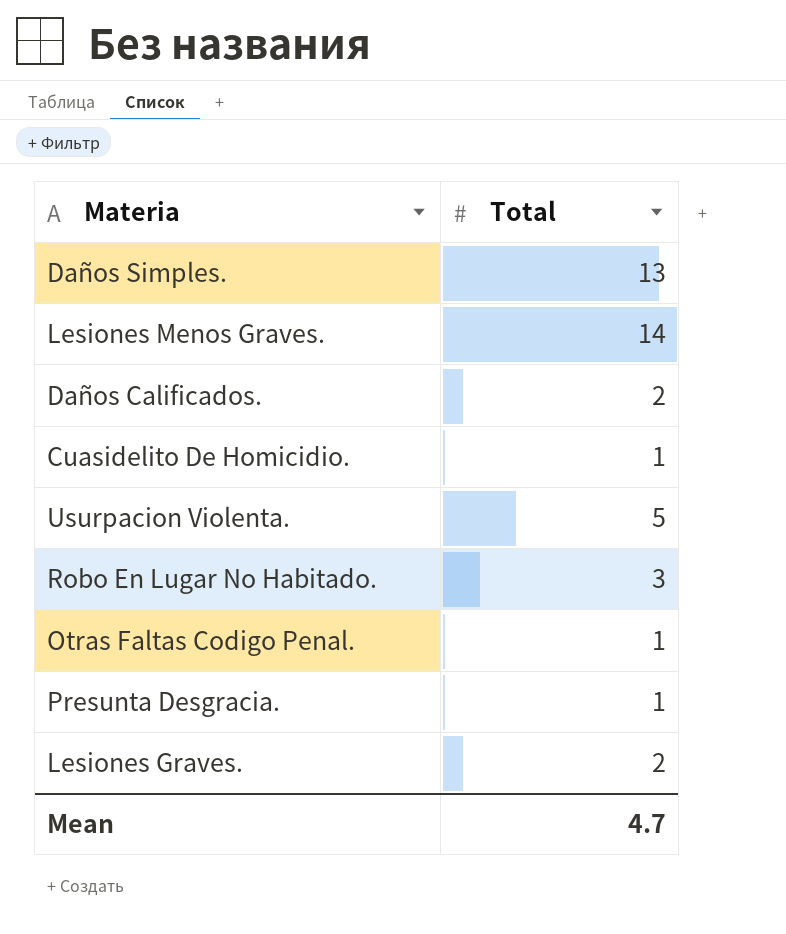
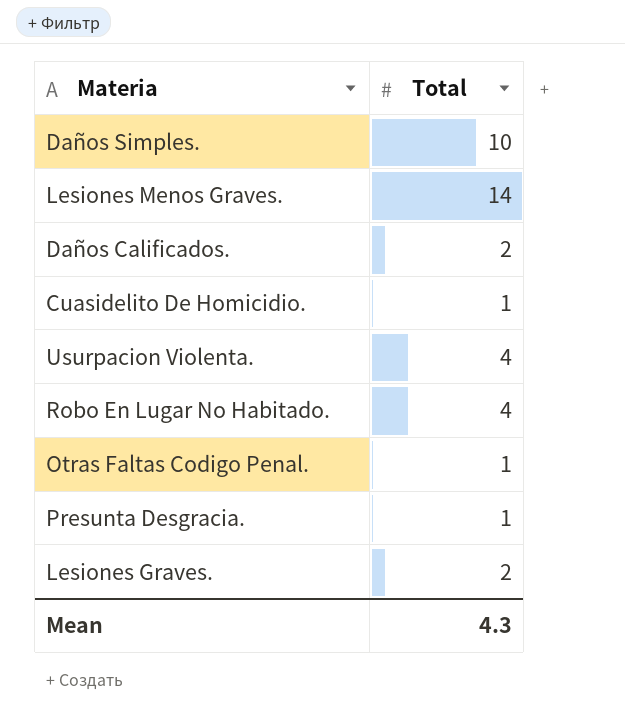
Daños Simples. | Total: 13 -> 10
Usurpacion Violenta. | Total: 5 -> 4
Robo En Lugar No Habitado. | Total: 3 -> 4
Mean | Total: 4.7 -> 4.3

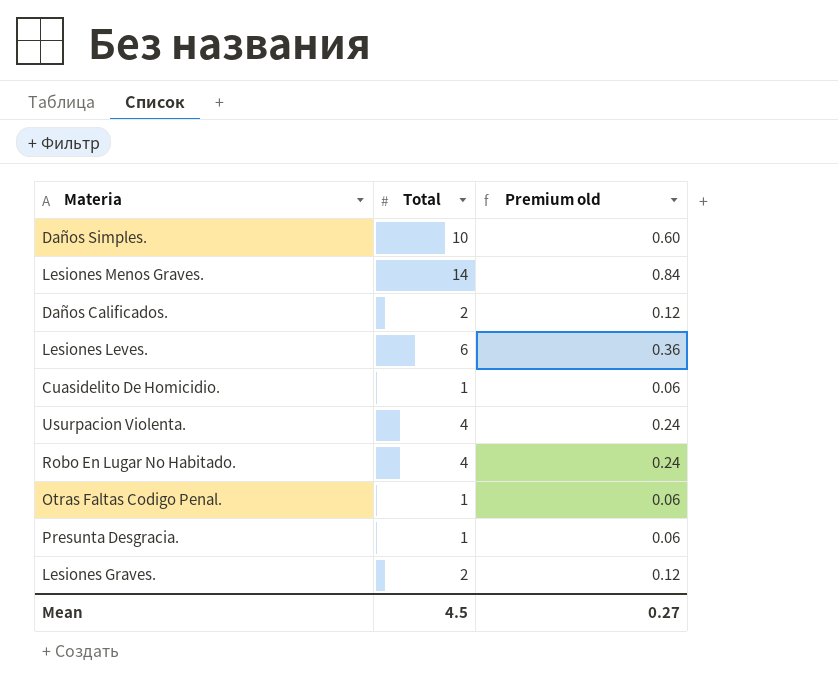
column Premium old | formula: none -> [Total] * 0.06
row Lesiones Leves.: none -> 6 | 0.36
Mean | Total: 4.3 -> 4.5

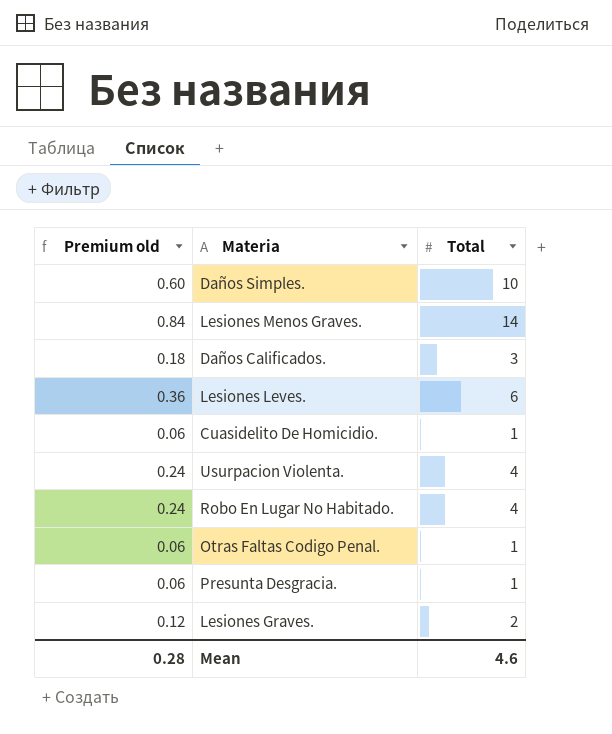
column Premium old | position: 3 -> 1
Daños Calificados. | Premium old: 0.12 -> 0.18
Daños Calificados. | Total: 2 -> 3
Mean | Premium old: 0.27 -> 0.28
Mean | Total: 4.5 -> 4.6

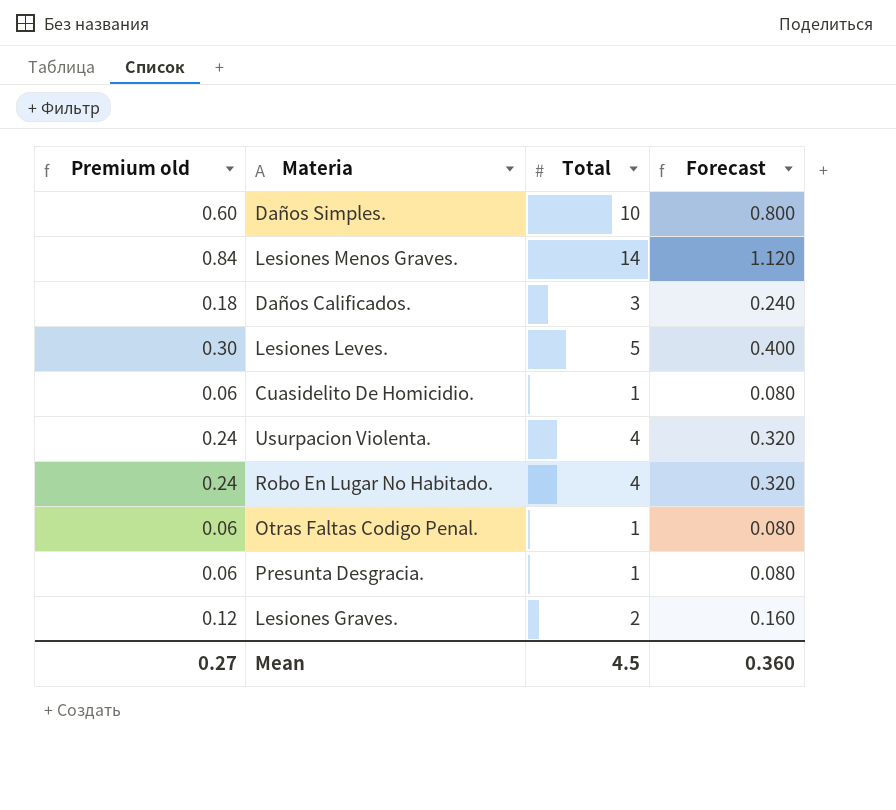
column Forecast | formula: none -> [Total] * 0.08
Lesiones Leves. | Premium old: 0.36 -> 0.30
Lesiones Leves. | Total: 6 -> 5
Mean | Premium old: 0.28 -> 0.27
Mean | Total: 4.6 -> 4.5

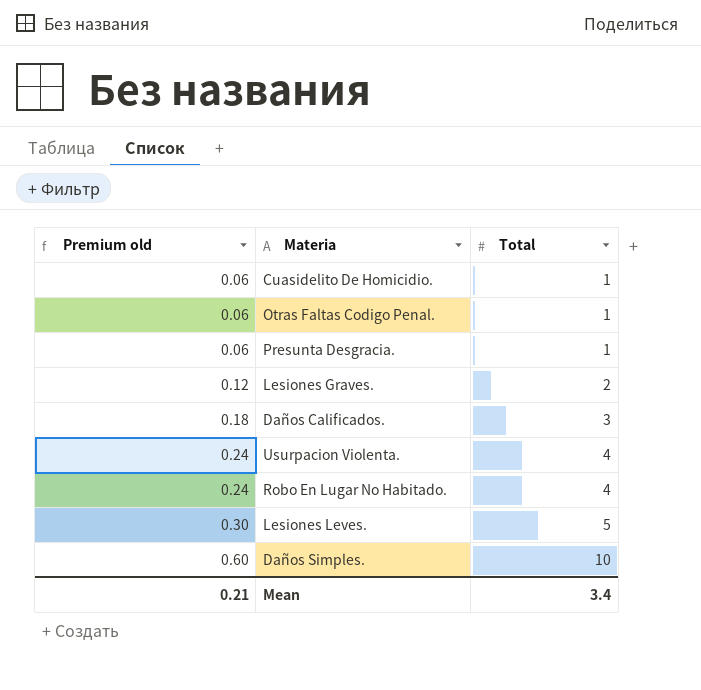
row order: none -> Premium old ascending
column Forecast | formula: [Total] * 0.08 -> none
row Lesiones Menos Graves.: 0.84 | 14 | 1.120 -> none
Mean | Premium old: 0.27 -> 0.21
Mean | Total: 4.5 -> 3.4

